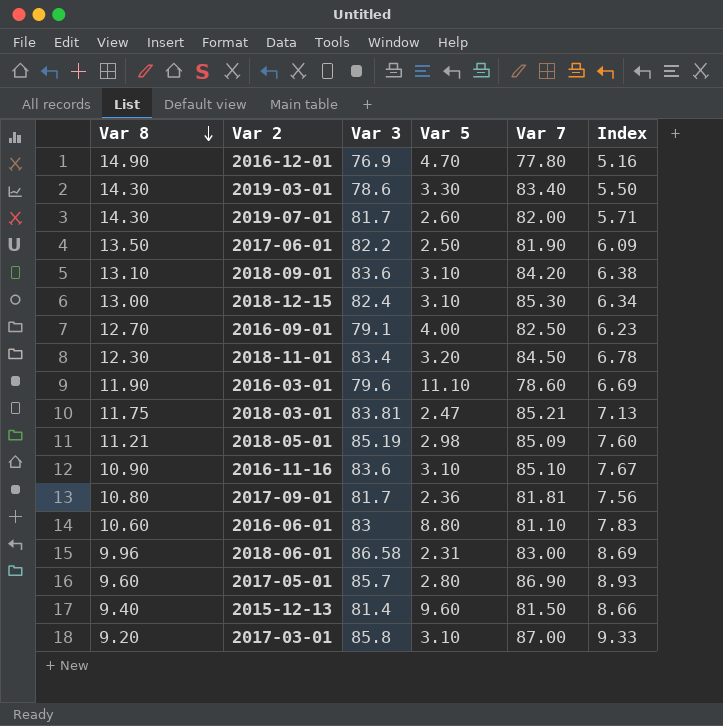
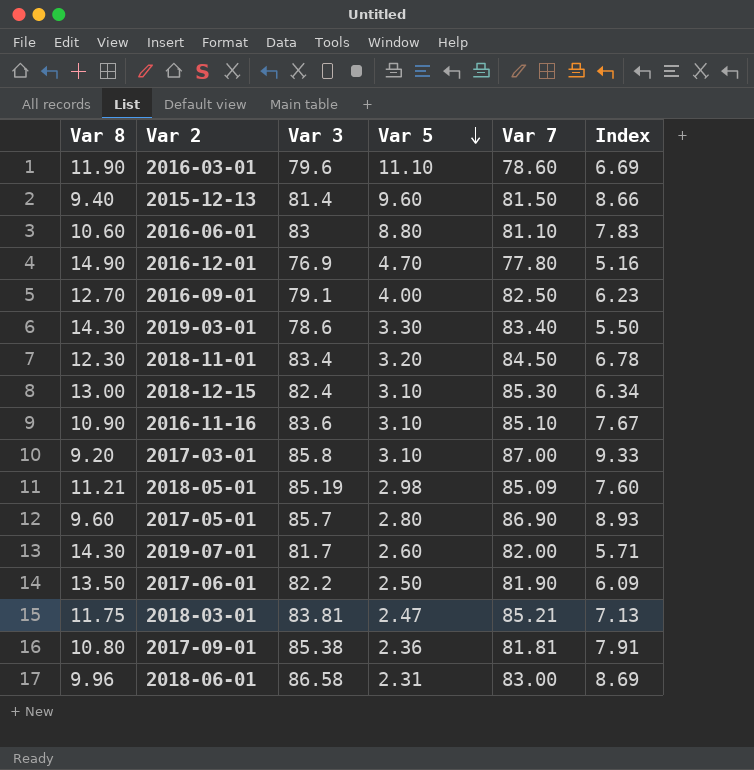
row order: Var 8 descending -> Var 5 descending
row 2018-09-01: 13.10 | 83.6 | 3.10 | 84.20 | 6.38 -> none
2017-09-01 | Var 3: 81.7 -> 85.38
2017-09-01 | Index: 7.56 -> 7.91

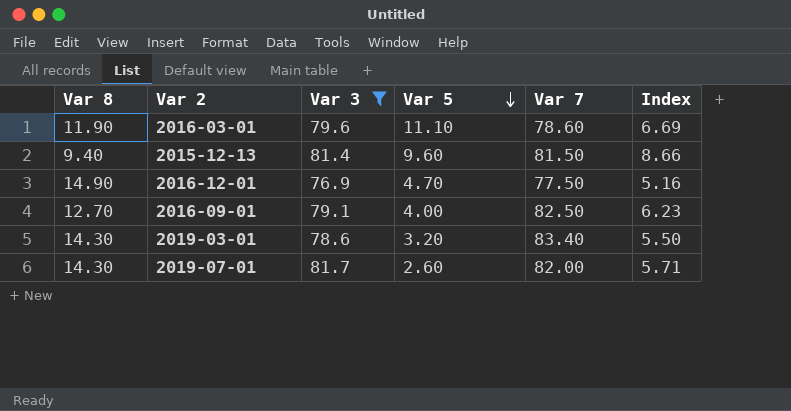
filter: none -> Var 3 <= 81.7
2016-12-01 | Var 7: 77.80 -> 77.50
2019-03-01 | Var 5: 3.30 -> 3.20

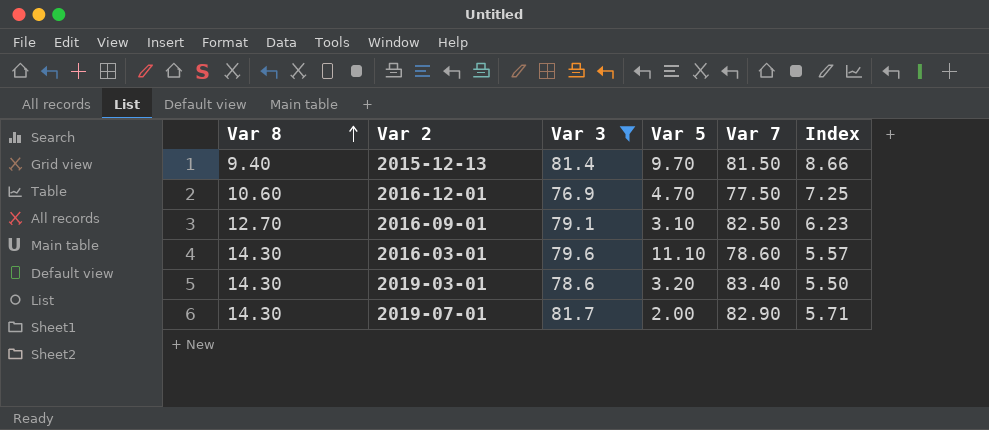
row order: Var 5 descending -> Var 8 ascending
2015-12-13 | Var 5: 9.60 -> 9.70
2016-12-01 | Var 8: 14.90 -> 10.60
2016-12-01 | Index: 5.16 -> 7.25
2016-09-01 | Var 5: 4.00 -> 3.10
2016-03-01 | Var 8: 11.90 -> 14.30
2016-03-01 | Index: 6.69 -> 5.57
2019-07-01 | Var 5: 2.60 -> 2.00
2019-07-01 | Var 7: 82.00 -> 82.90

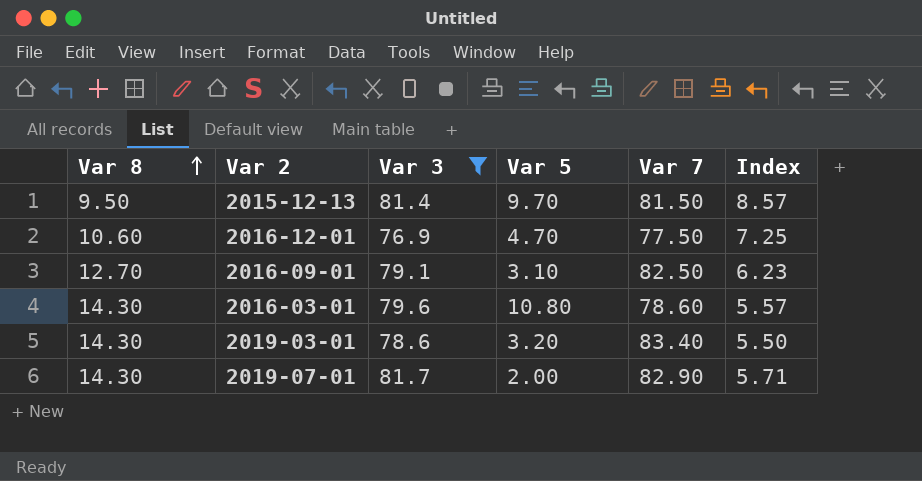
2015-12-13 | Var 8: 9.40 -> 9.50
2015-12-13 | Index: 8.66 -> 8.57
2016-03-01 | Var 5: 11.10 -> 10.80

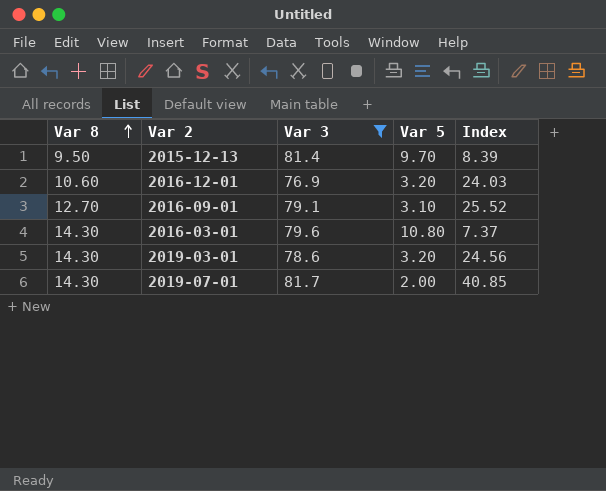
column Var 7 | position: 5 -> none
column Index | formula: [Var 3] / [Var 8] -> [Var 3] / [Var 5]
2016-12-01 | Var 5: 4.70 -> 3.20

